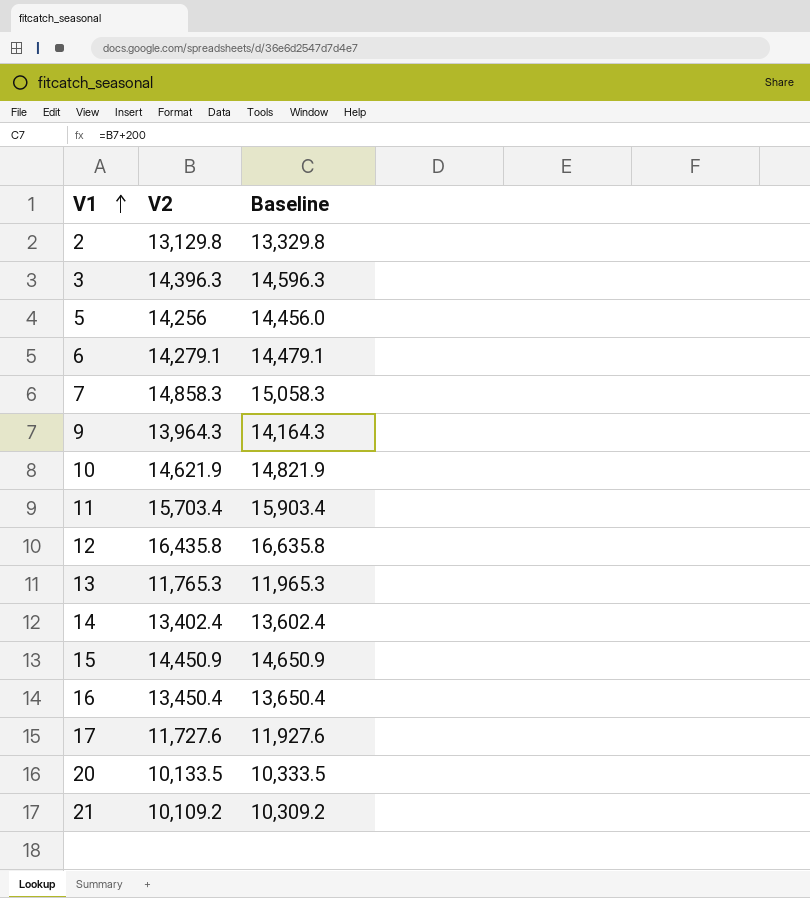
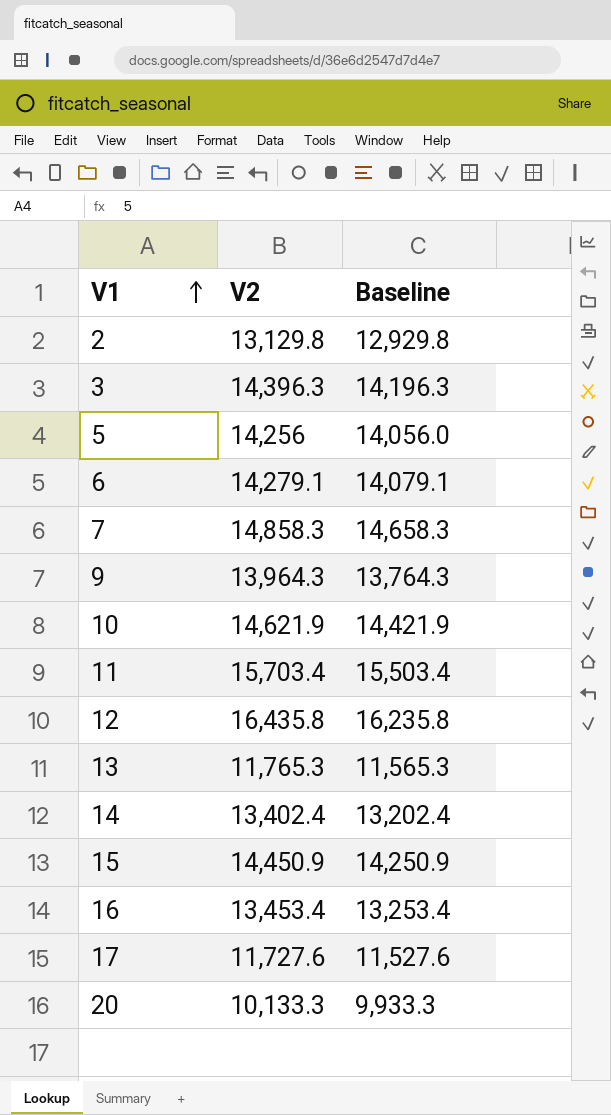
column Baseline | formula: [V2] + 200 -> [V2] - 200
row 21: 10,109.2 | 10,309.2 -> none
16 | V2: 13,450.4 -> 13,453.4
20 | V2: 10,133.5 -> 10,133.3

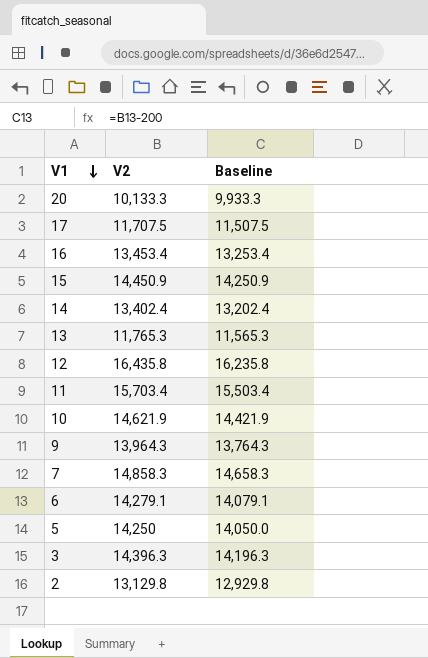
row order: V1 ascending -> V1 descending
17 | V2: 11,727.6 -> 11,707.5
17 | Baseline: 11,527.6 -> 11,507.5
5 | V2: 14,256 -> 14,250
5 | Baseline: 14,056.0 -> 14,050.0

